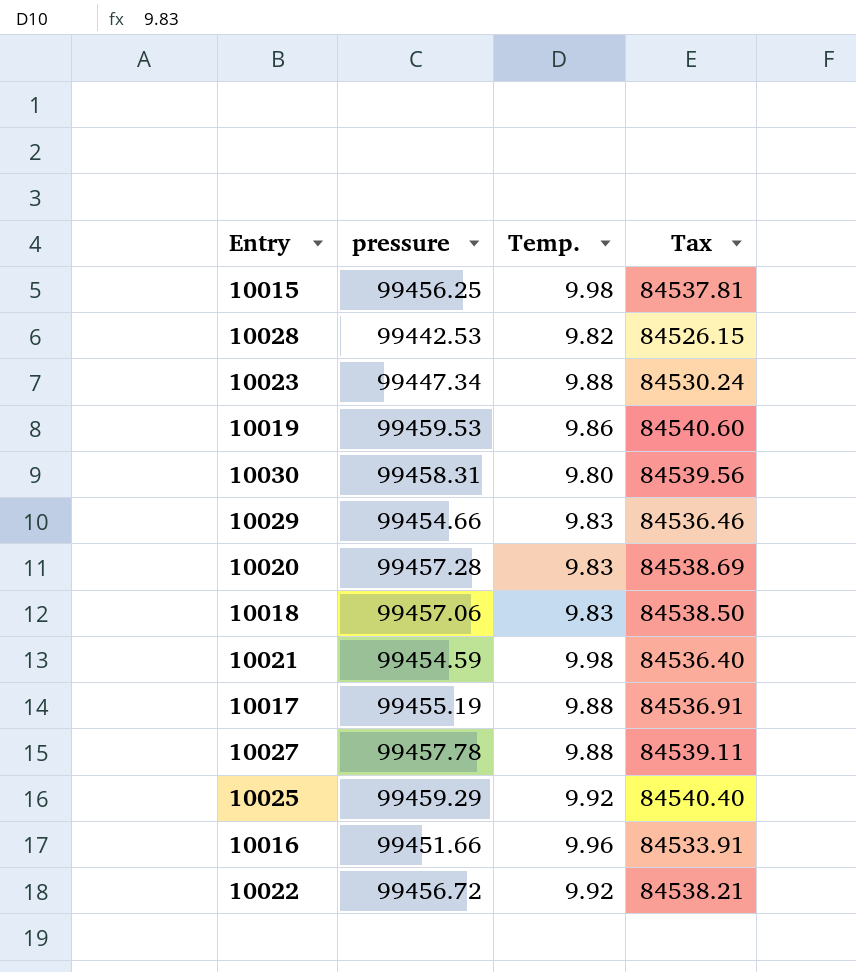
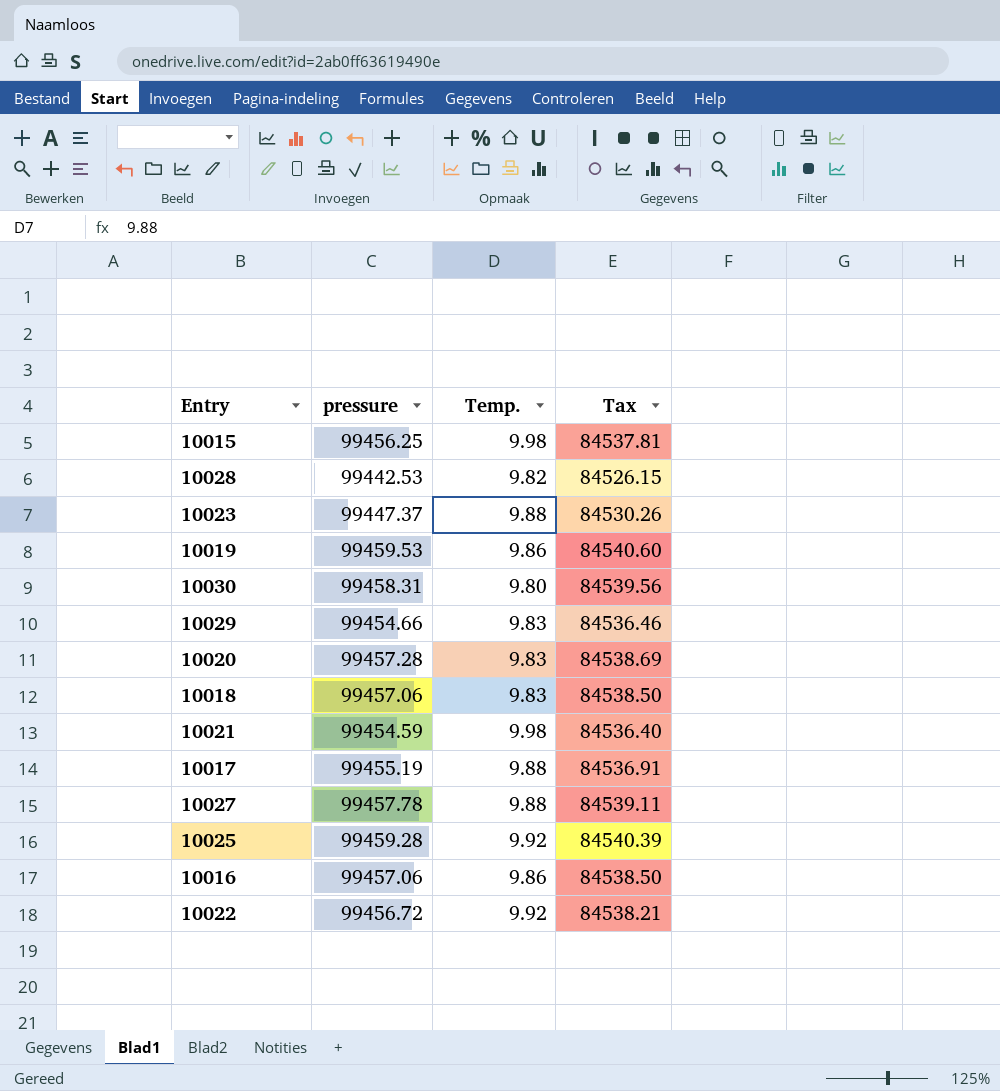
10023 | pressure: 99447.34 -> 99447.37
10023 | Tax: 84530.24 -> 84530.26
10025 | pressure: 99459.29 -> 99459.28
10025 | Tax: 84540.40 -> 84540.39
10016 | pressure: 99451.66 -> 99457.06
10016 | Temp.: 9.96 -> 9.86
10016 | Tax: 84533.91 -> 84538.50

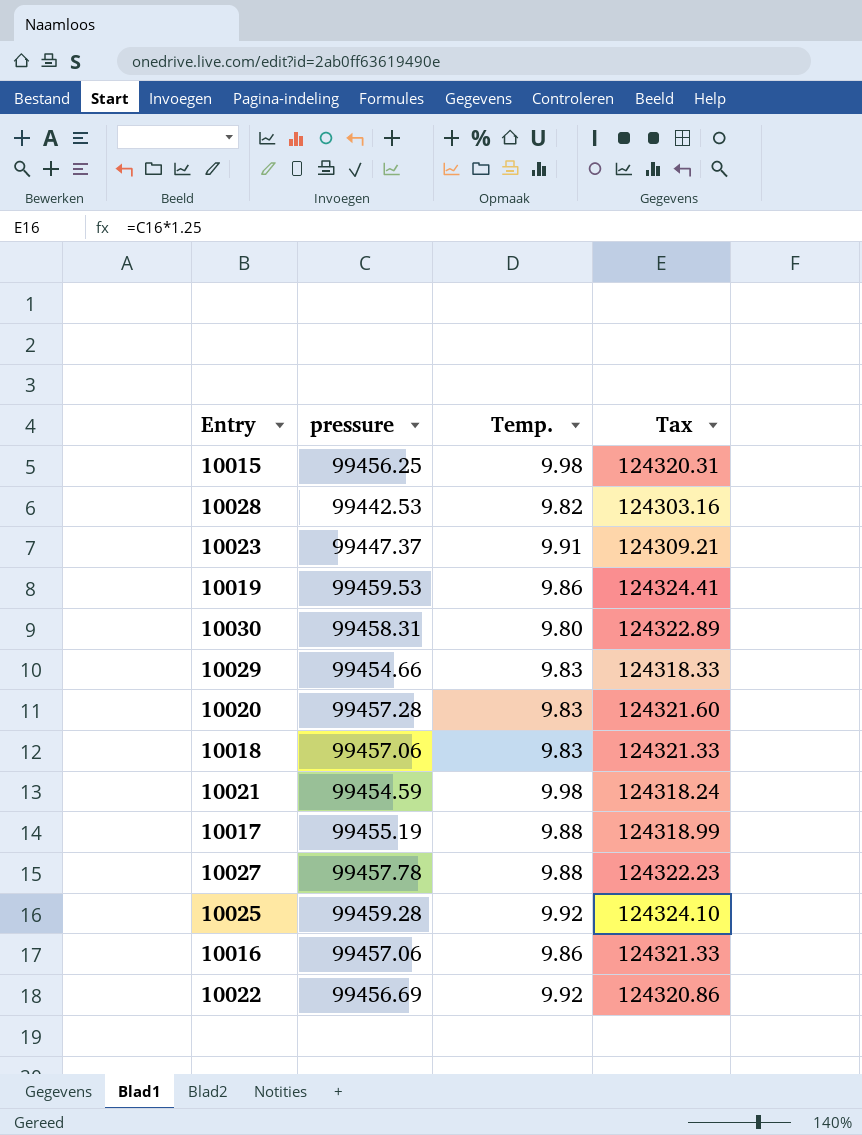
column Tax | formula: [pressure] * 0.85 -> [pressure] * 1.25
10023 | Temp.: 9.88 -> 9.91
10022 | pressure: 99456.72 -> 99456.69

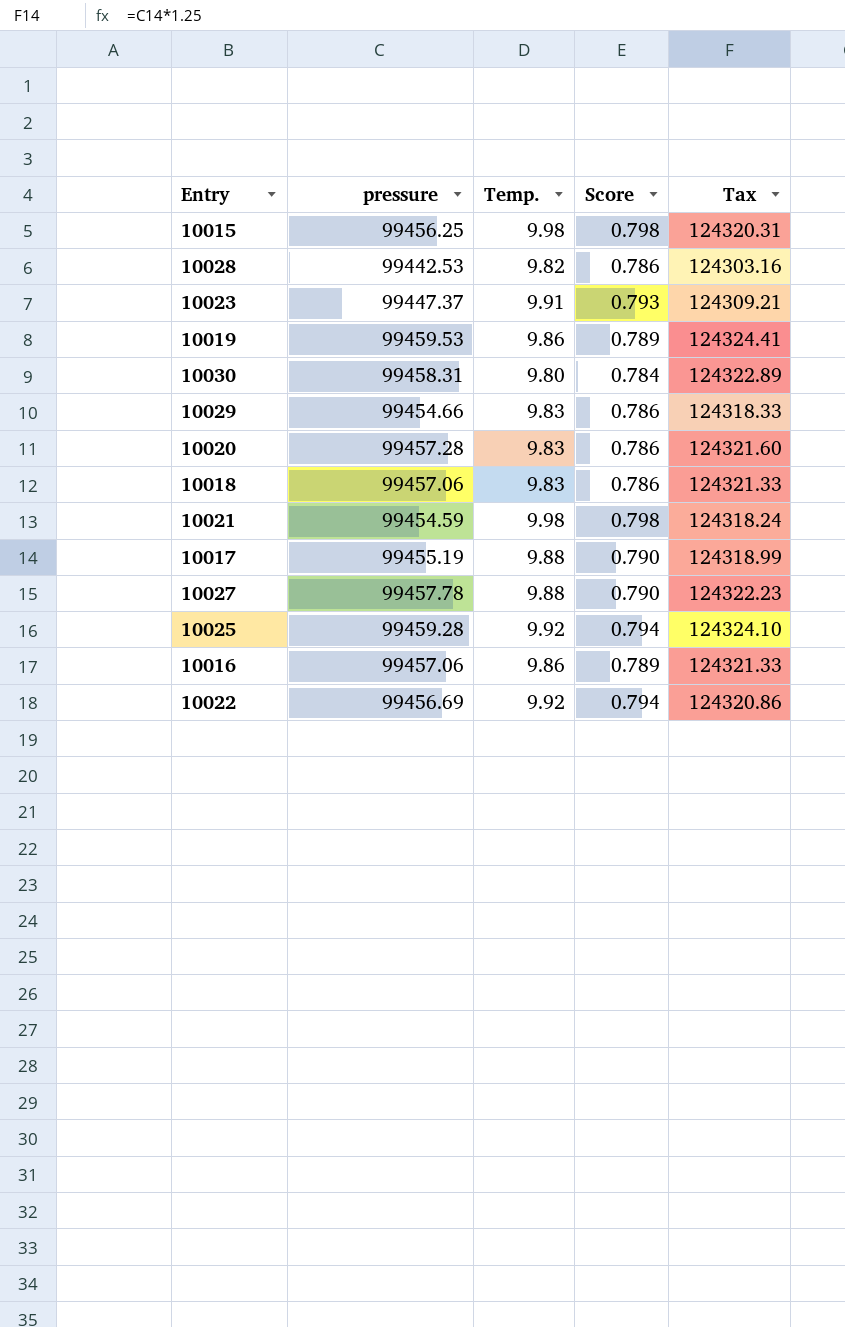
column Score | formula: none -> [Temp.] * 0.08

